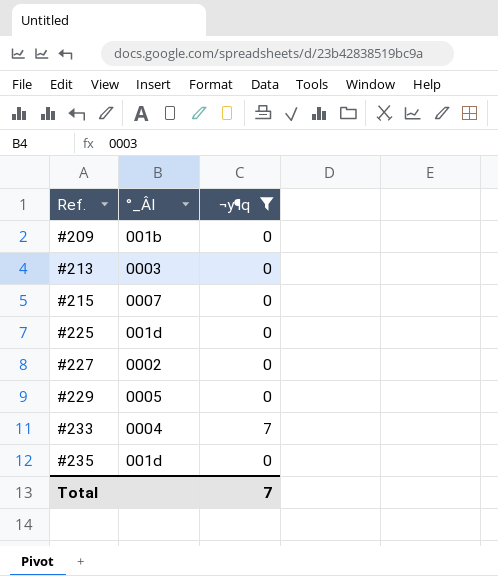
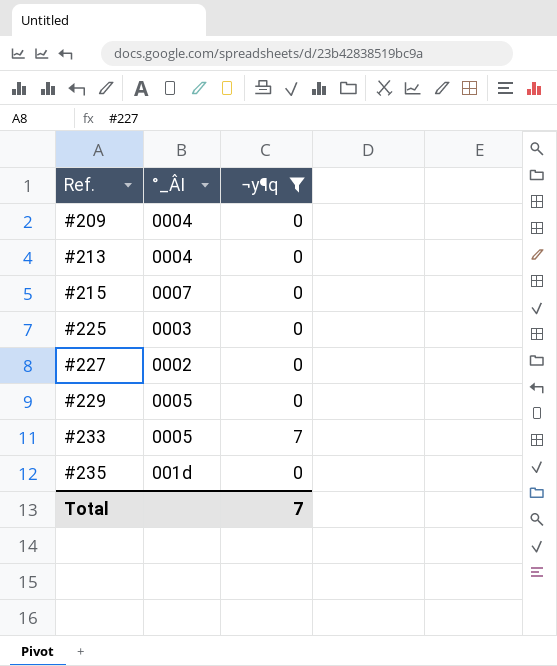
#209 | °_ÂI: 001b -> 0004
#213 | °_ÂI: 0003 -> 0004
#225 | °_ÂI: 001d -> 0003
#233 | °_ÂI: 0004 -> 0005

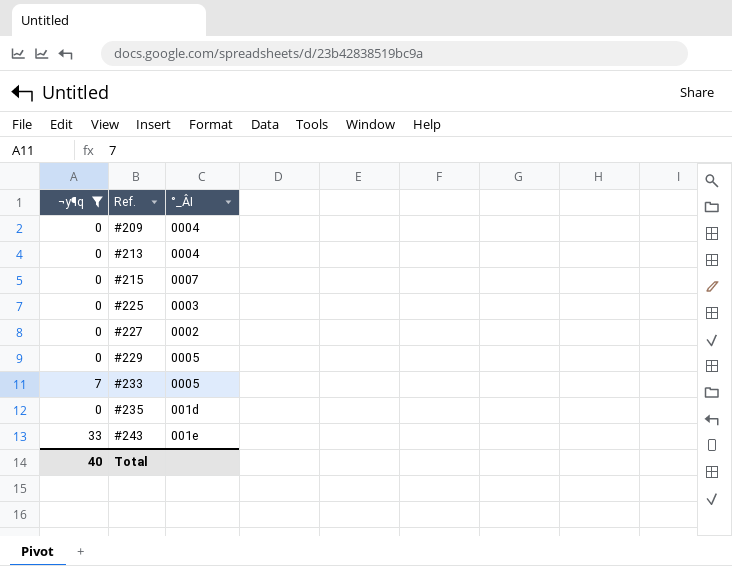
column ¬y¶q | position: 3 -> 1
row #243: none -> 33 | 001e
Total | ¬y¶q: 7 -> 40

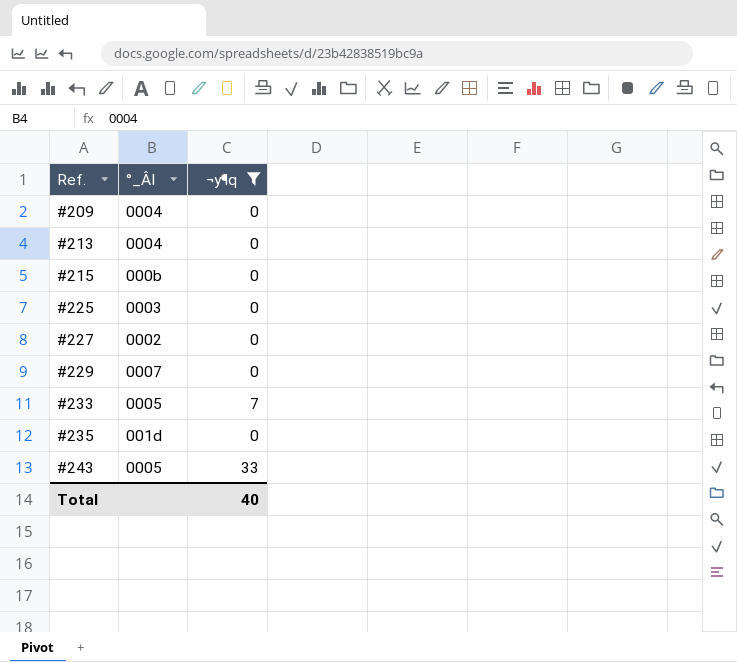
column ¬y¶q | position: 1 -> 3
#215 | °_ÂI: 0007 -> 000b
#229 | °_ÂI: 0005 -> 0007
#243 | °_ÂI: 001e -> 0005

